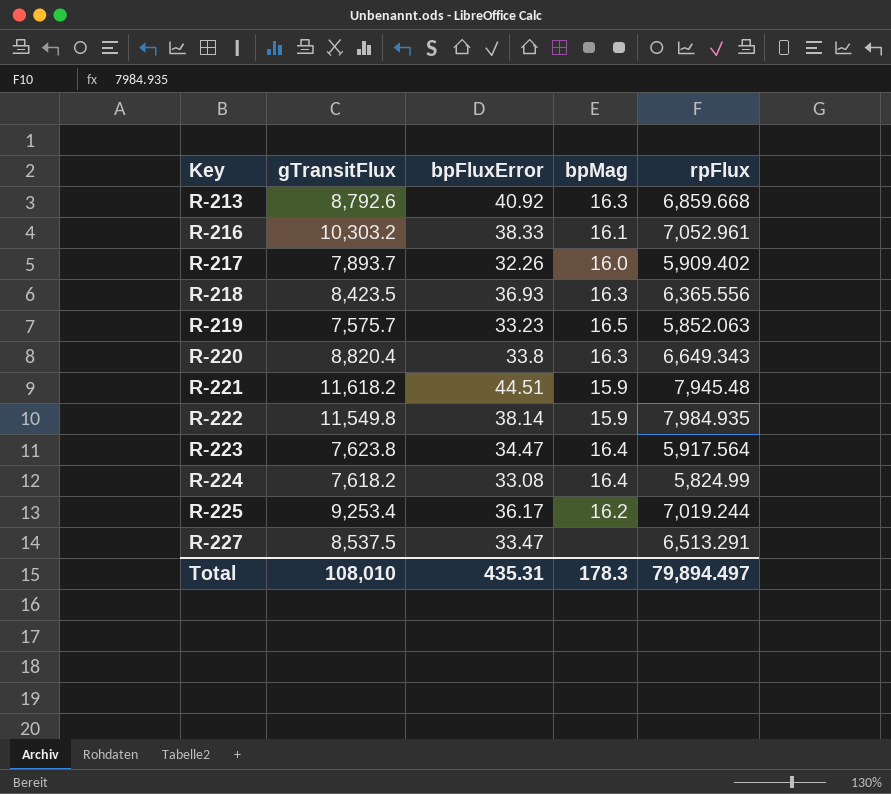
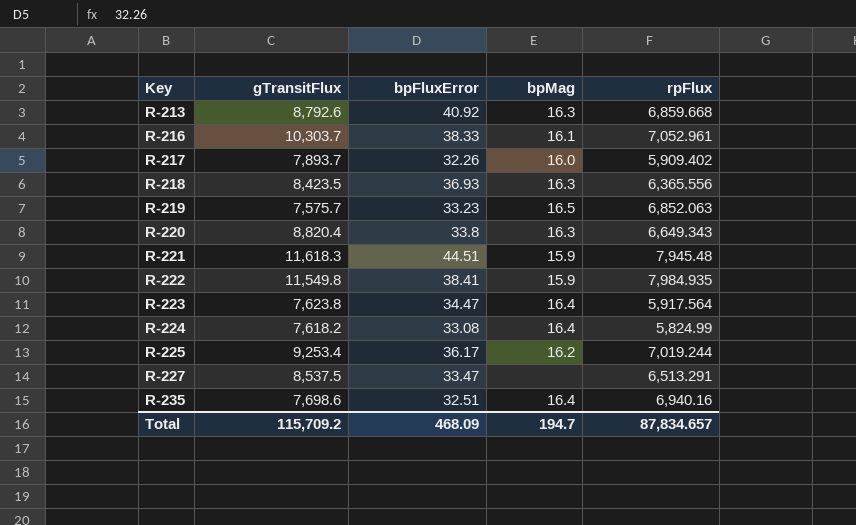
R-216 | gTransitFlux: 10,303.2 -> 10,303.7
R-219 | rpFlux: 5,852.063 -> 6,852.063
R-221 | gTransitFlux: 11,618.2 -> 11,618.3
R-222 | bpFluxError: 38.14 -> 38.41
row R-235: none -> 7,698.6 | 32.51 | 16.4 | 6,940.16
Total | gTransitFlux: 108,010 -> 115,709.2
Total | bpFluxError: 435.31 -> 468.09
Total | bpMag: 178.3 -> 194.7
Total | rpFlux: 79,894.497 -> 87,834.657

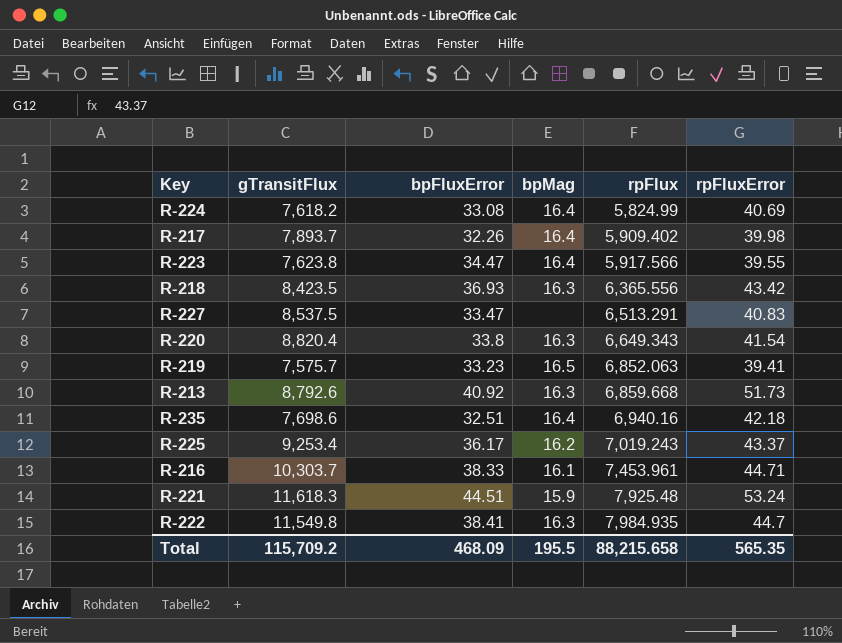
row order: Key ascending -> rpFlux ascending
column rpFluxError | position: none -> 6
R-217 | bpMag: 16.0 -> 16.4
R-223 | rpFlux: 5,917.564 -> 5,917.566
R-225 | rpFlux: 7,019.244 -> 7,019.243
R-216 | rpFlux: 7,052.961 -> 7,453.961
R-221 | rpFlux: 7,945.48 -> 7,925.48
R-222 | bpMag: 15.9 -> 16.3
Total | bpMag: 194.7 -> 195.5
Total | rpFlux: 87,834.657 -> 88,215.658

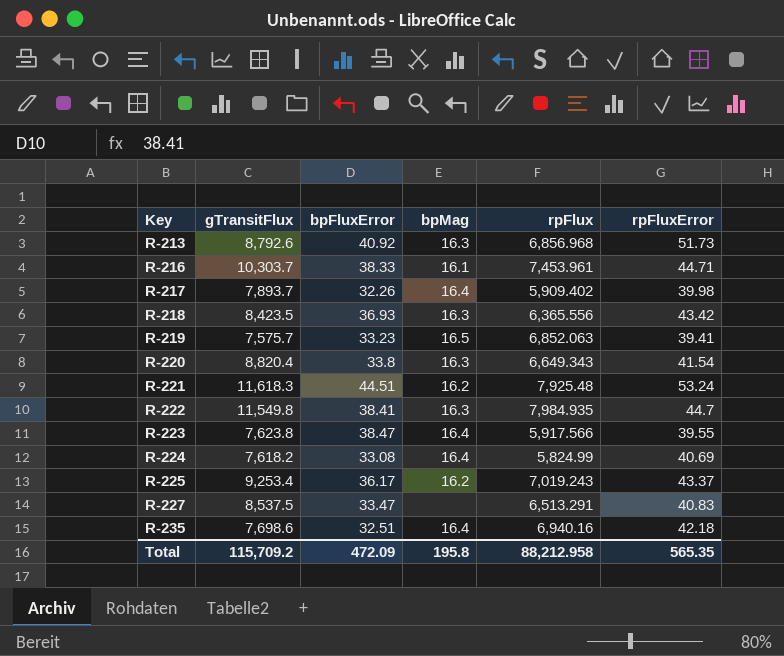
row order: rpFlux ascending -> Key ascending
R-213 | rpFlux: 6,859.668 -> 6,856.968
R-221 | bpMag: 15.9 -> 16.2
R-223 | bpFluxError: 34.47 -> 38.47
Total | bpFluxError: 468.09 -> 472.09
Total | bpMag: 195.5 -> 195.8
Total | rpFlux: 88,215.658 -> 88,212.958

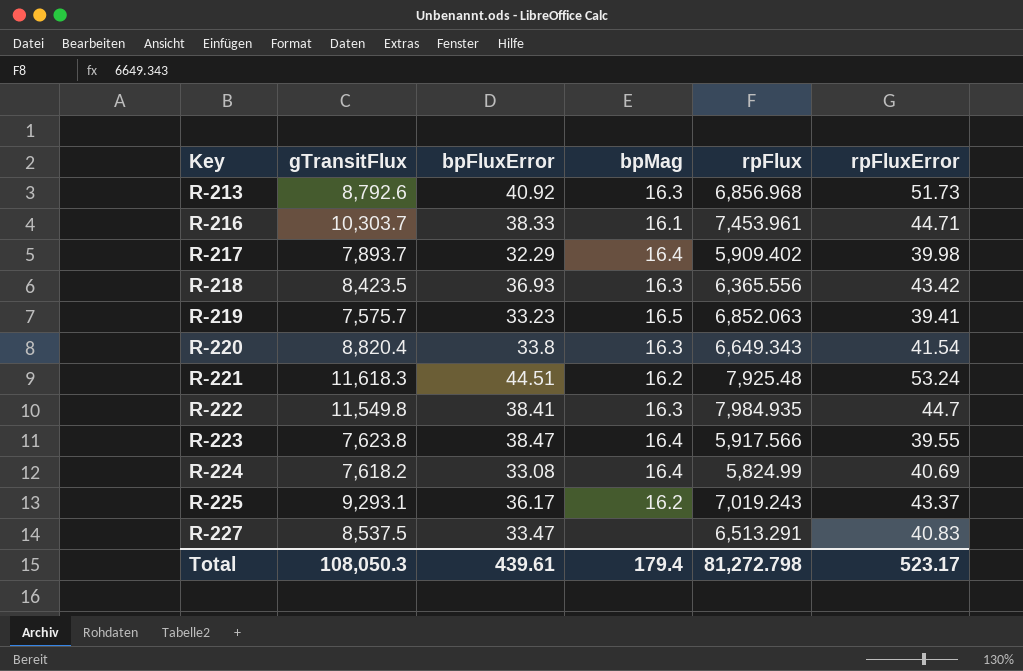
row R-235: 7,698.6 | 32.51 | 16.4 | 6,940.16 | 42.18 -> none
R-217 | bpFluxError: 32.26 -> 32.29
R-225 | gTransitFlux: 9,253.4 -> 9,293.1
Total | gTransitFlux: 115,709.2 -> 108,050.3
Total | bpFluxError: 472.09 -> 439.61
Total | bpMag: 195.8 -> 179.4
Total | rpFlux: 88,212.958 -> 81,272.798
Total | rpFluxError: 565.35 -> 523.17

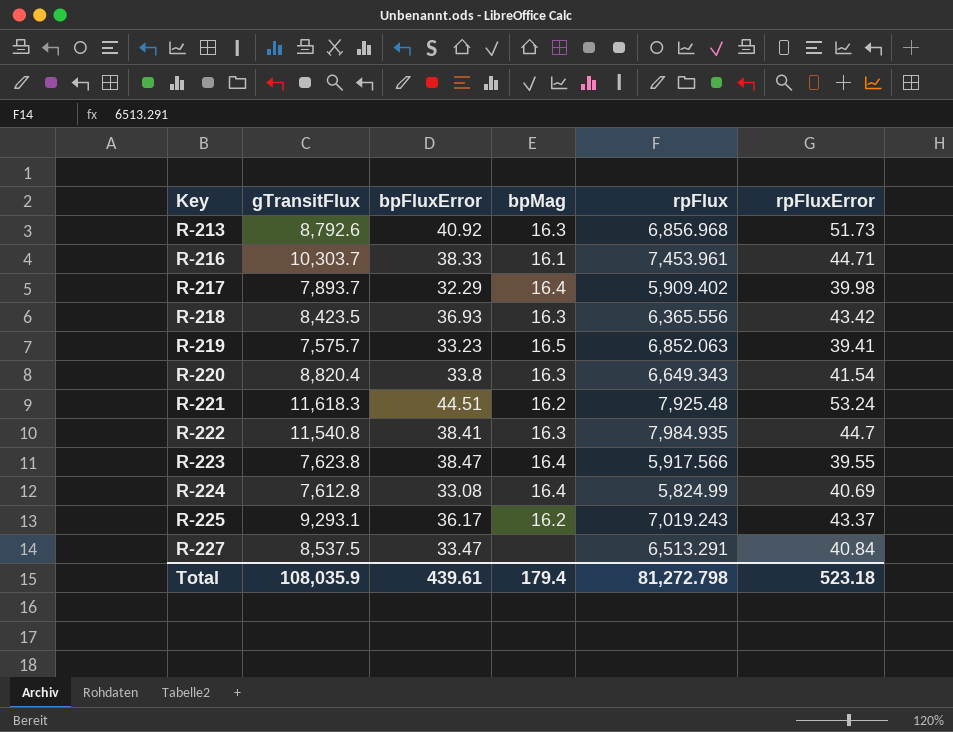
R-222 | gTransitFlux: 11,549.8 -> 11,540.8
R-224 | gTransitFlux: 7,618.2 -> 7,612.8
R-227 | rpFluxError: 40.83 -> 40.84
Total | gTransitFlux: 108,050.3 -> 108,035.9
Total | rpFluxError: 523.17 -> 523.18

